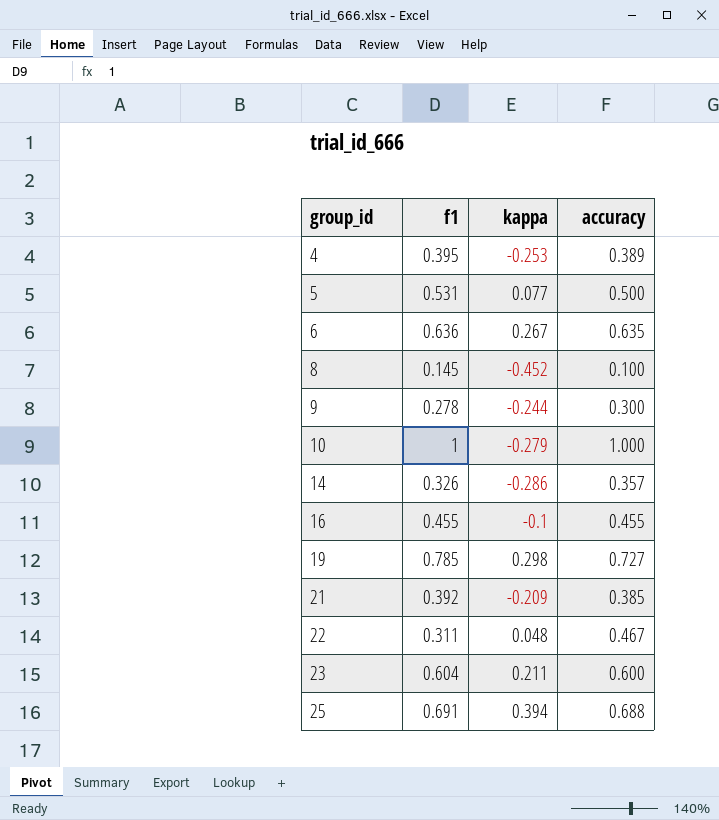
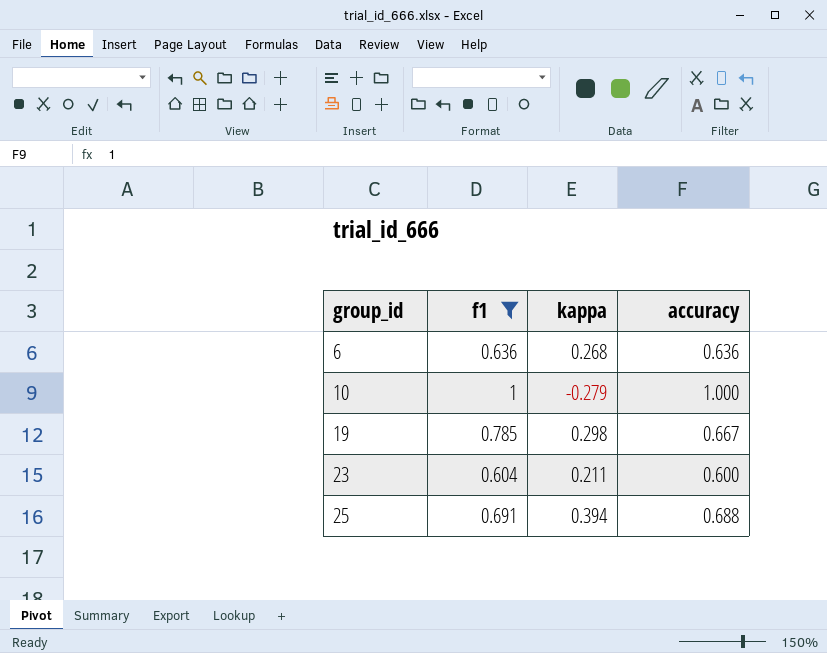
filter: none -> f1 >= 0.604
6 | kappa: 0.267 -> 0.268
6 | accuracy: 0.635 -> 0.636
19 | accuracy: 0.727 -> 0.667

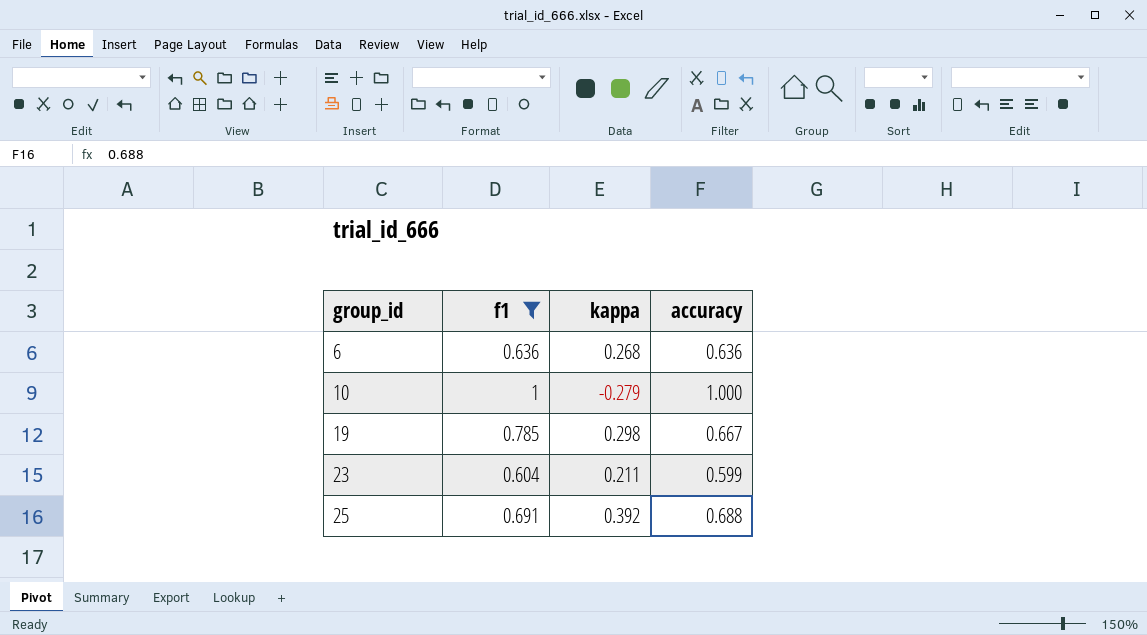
23 | accuracy: 0.600 -> 0.599
25 | kappa: 0.394 -> 0.392

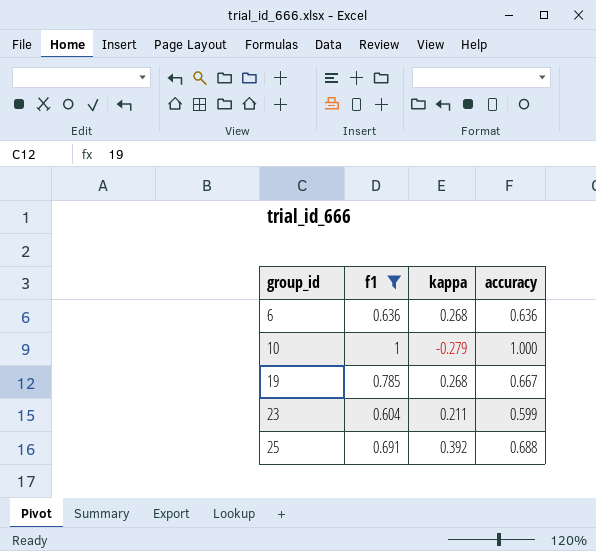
19 | kappa: 0.298 -> 0.268

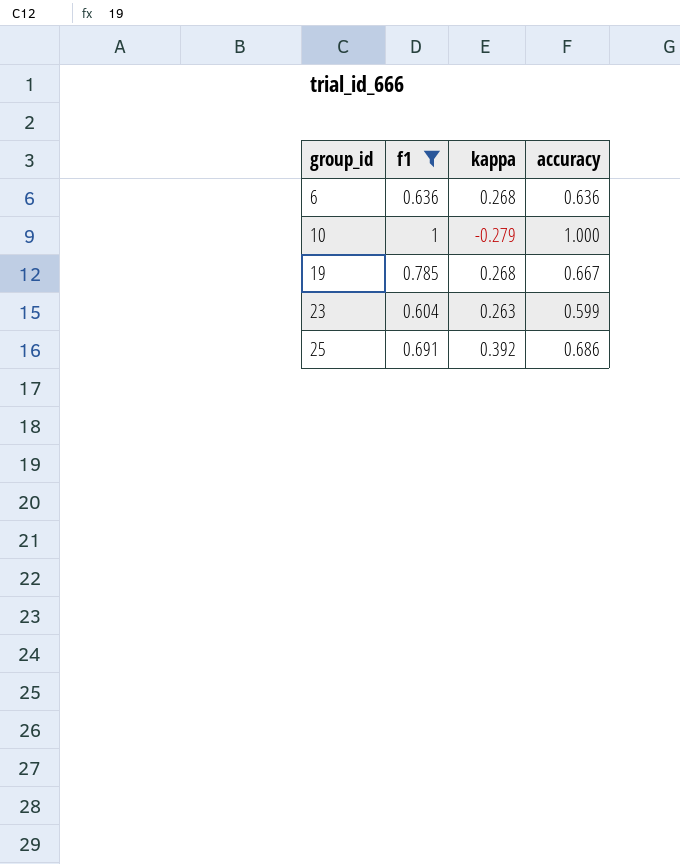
23 | kappa: 0.211 -> 0.263
25 | accuracy: 0.688 -> 0.686

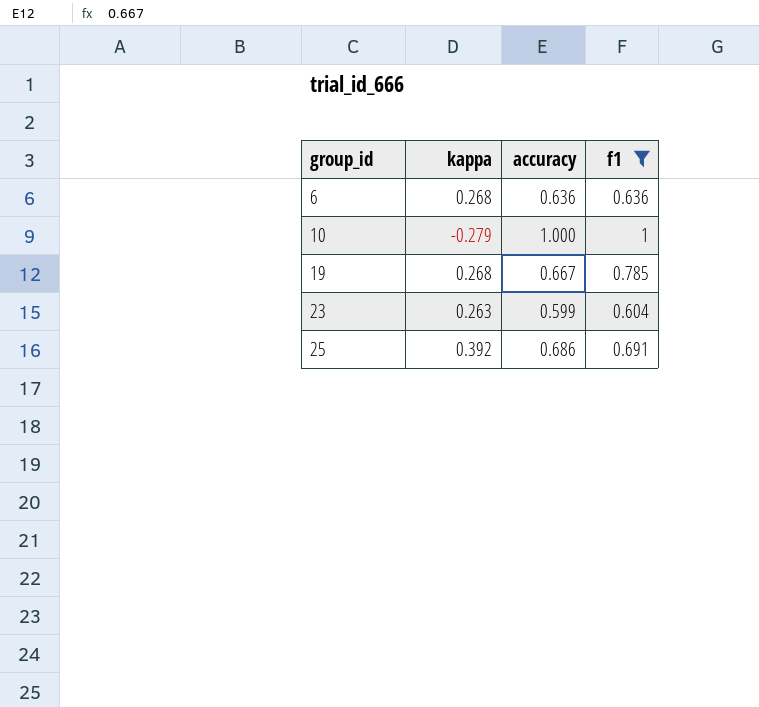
column f1 | position: 2 -> 4

